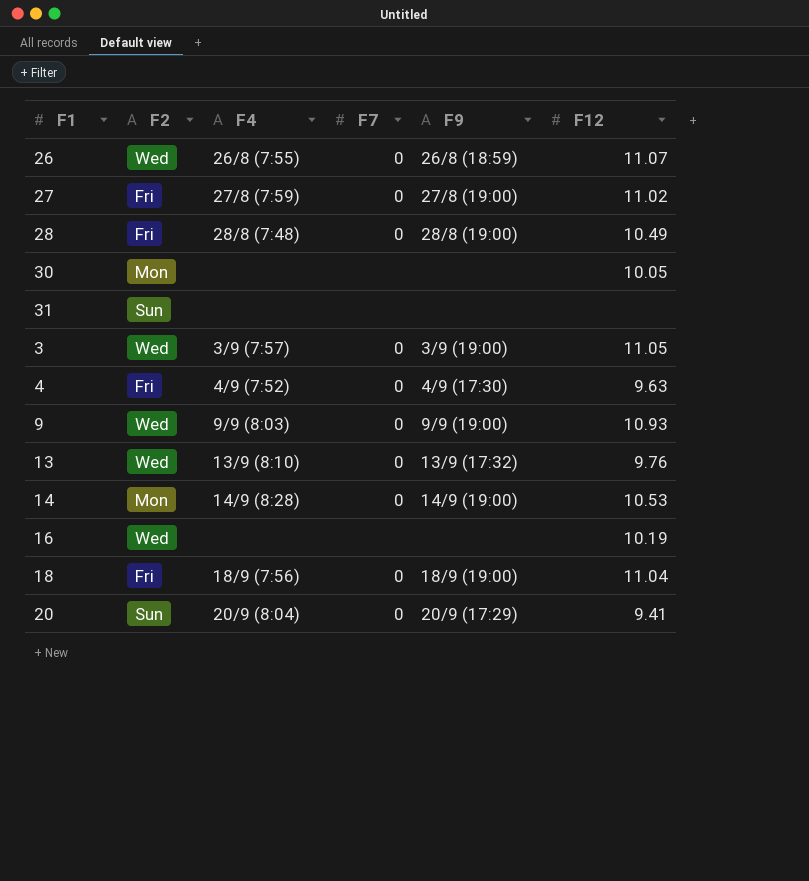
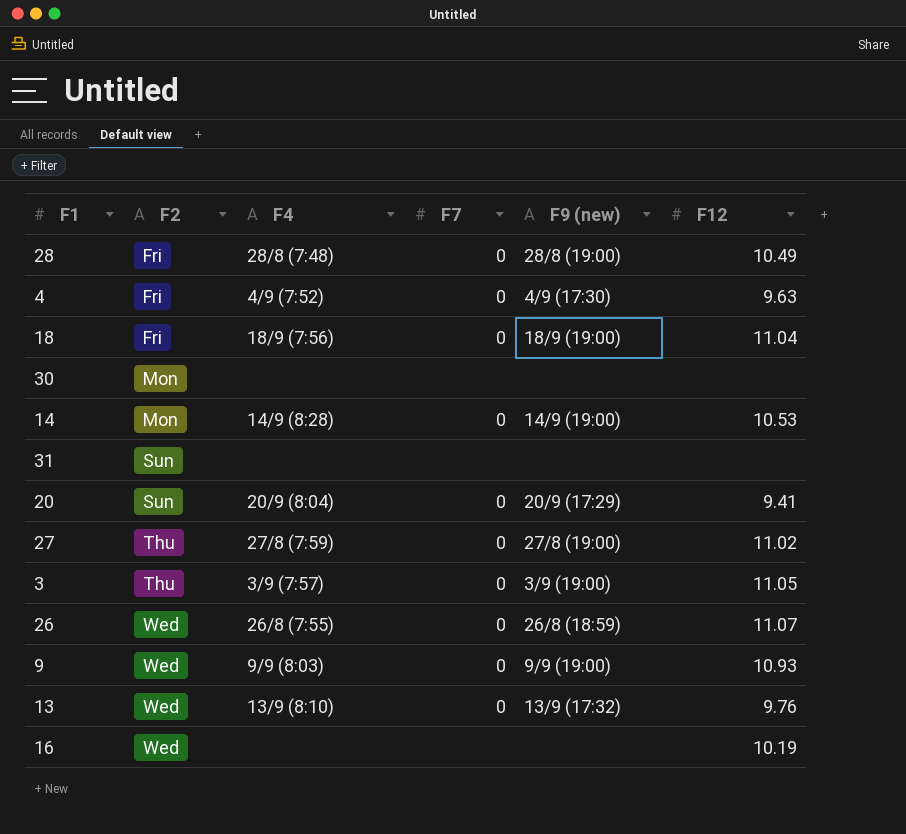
row order: none -> F2 ascending
column name: F9 -> F9 (new)
30 | F12: 10.05 -> none
27 | F2: Fri -> Thu
3 | F2: Wed -> Thu

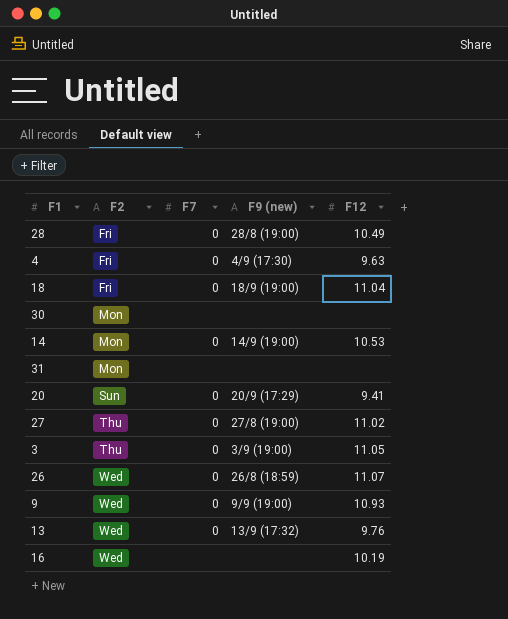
column F4 | position: 3 -> none
31 | F2: Sun -> Mon

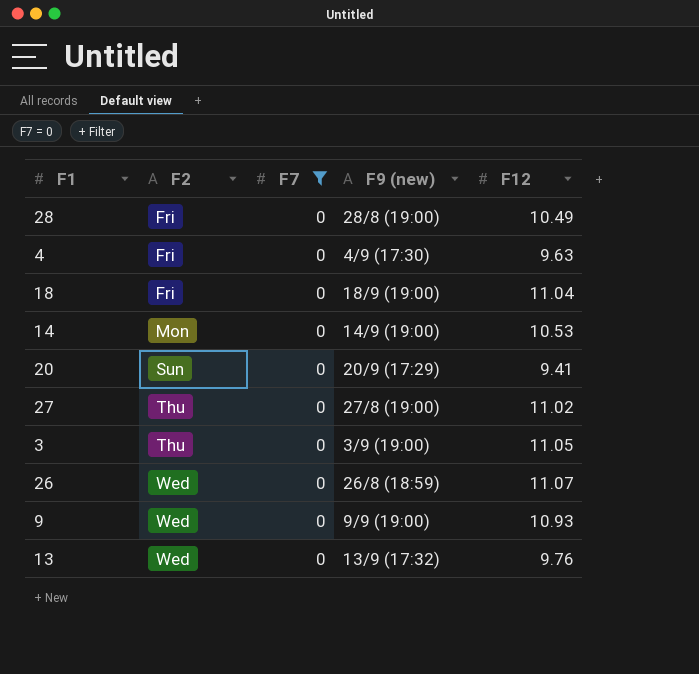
filter: none -> F7 = 0

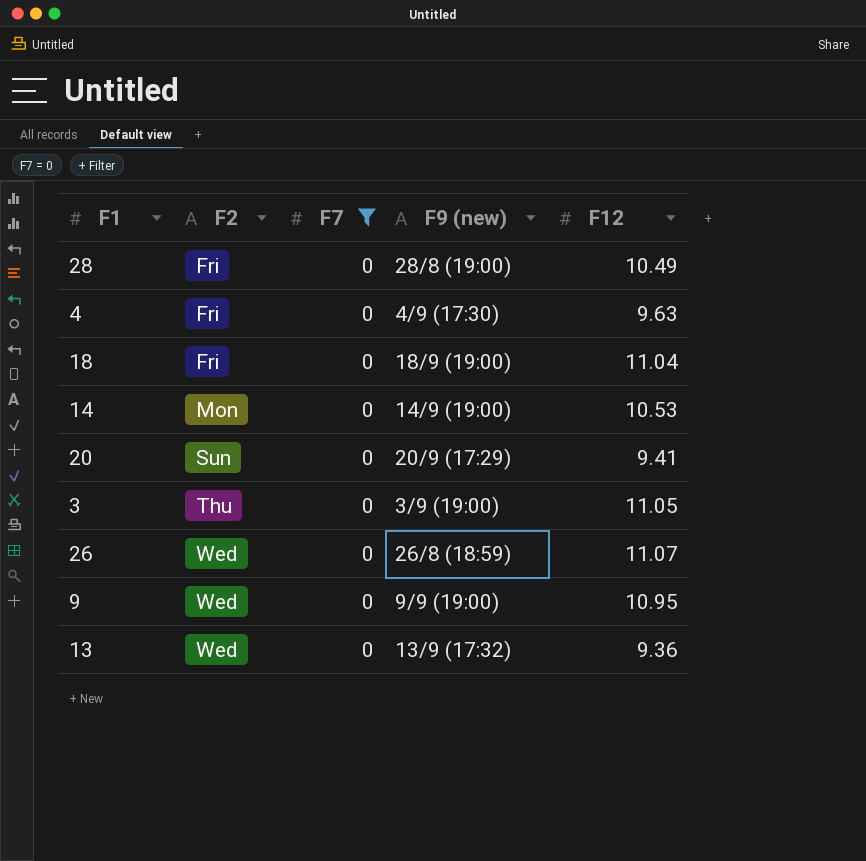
row 27: Thu | 0 | 27/8 (19:00) | 11.02 -> none
9 | F12: 10.93 -> 10.95
13 | F12: 9.76 -> 9.36

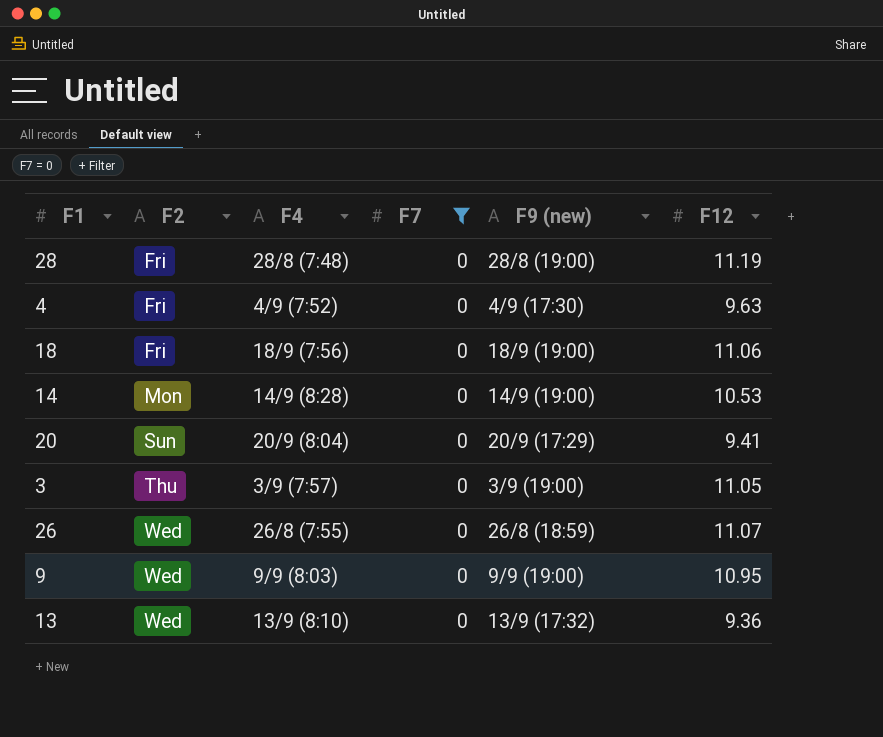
column F4 | position: none -> 3
28 | F12: 10.49 -> 11.19
18 | F12: 11.04 -> 11.06

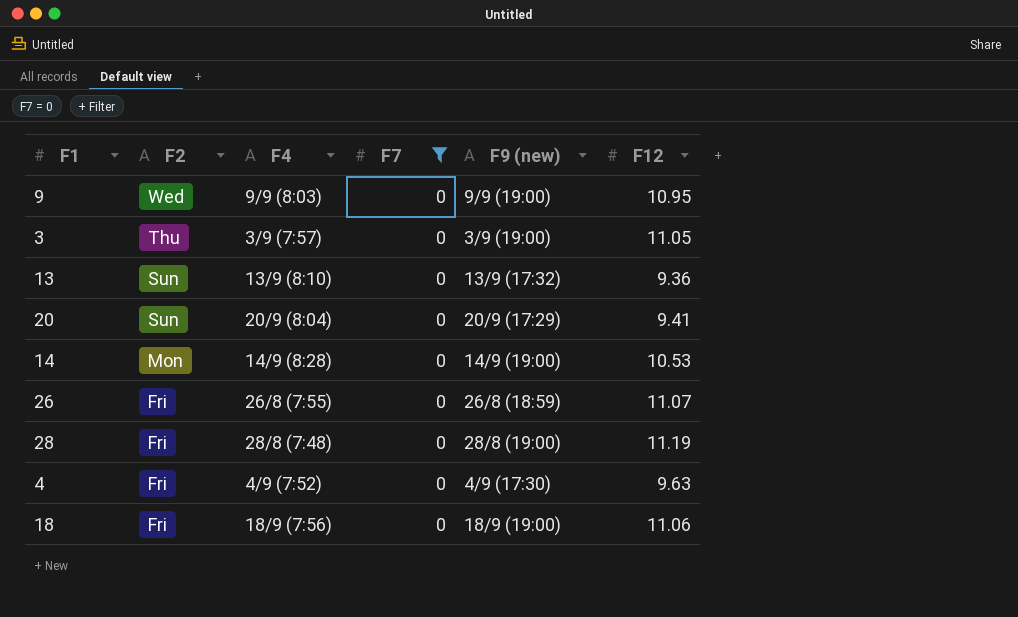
row order: F2 ascending -> F2 descending
13 | F2: Wed -> Sun
26 | F2: Wed -> Fri

